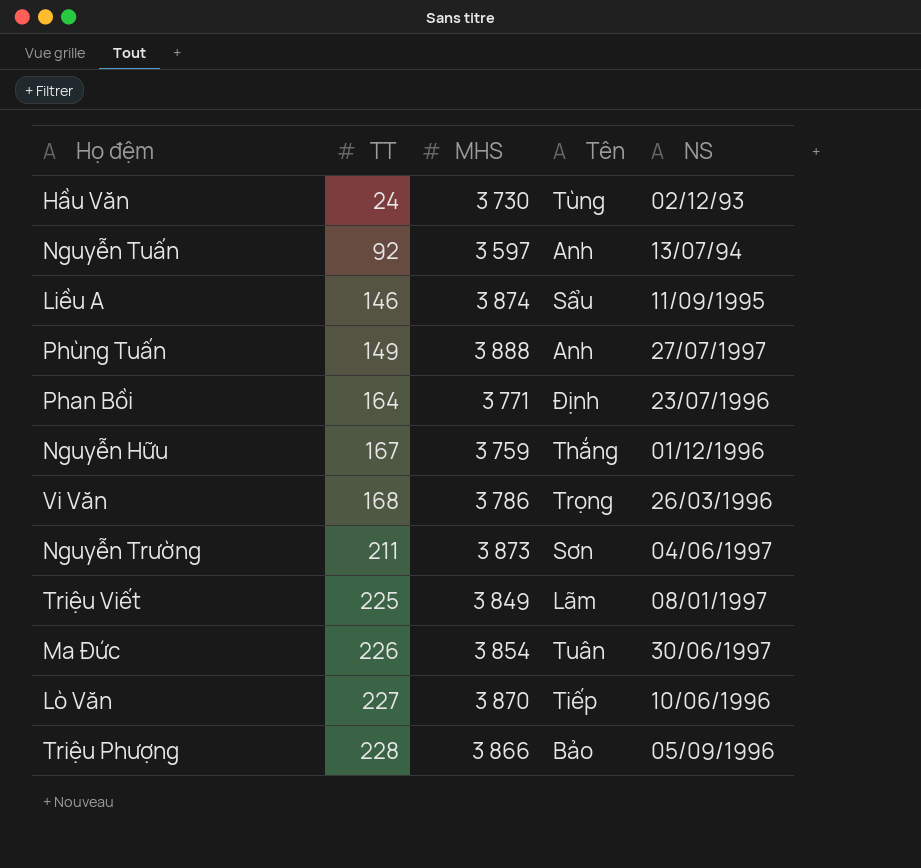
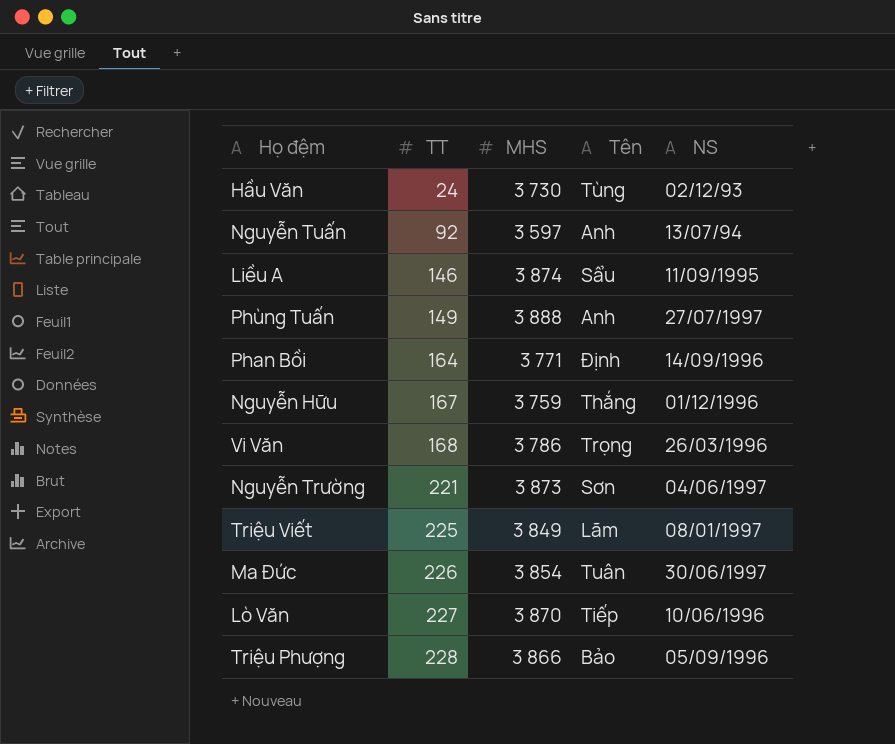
Phan Bồi | NS: 23/07/1996 -> 14/09/1996
Nguyễn Trường | TT: 211 -> 221

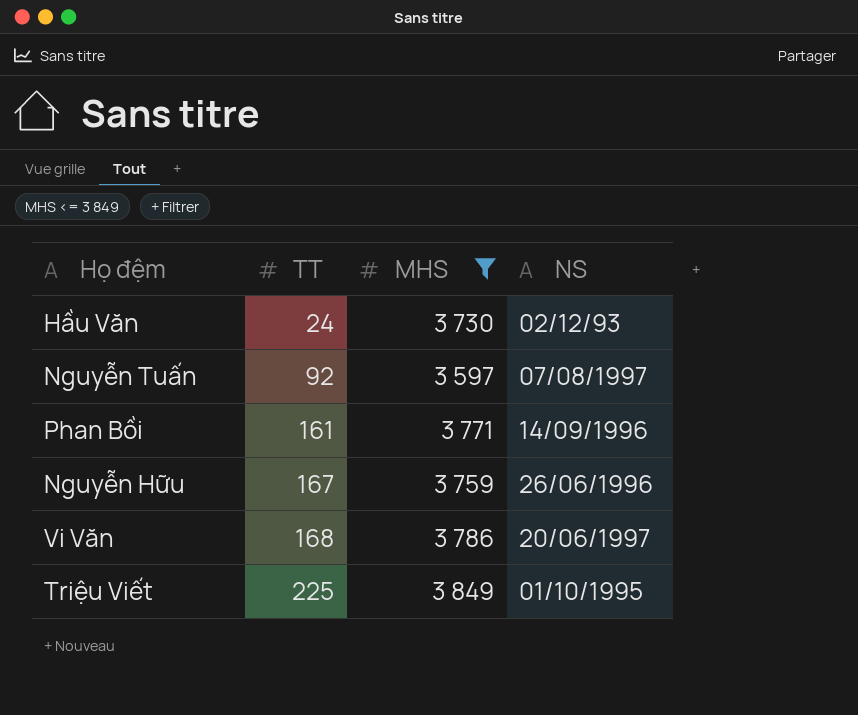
filter: none -> MHS <= 3 849
column Tên | position: 4 -> none
Nguyễn Tuấn | NS: 13/07/94 -> 07/08/1997
Phan Bồi | TT: 164 -> 161
Nguyễn Hữu | NS: 01/12/1996 -> 26/06/1996
Vi Văn | NS: 26/03/1996 -> 20/06/1997
Triệu Viết | NS: 08/01/1997 -> 01/10/1995

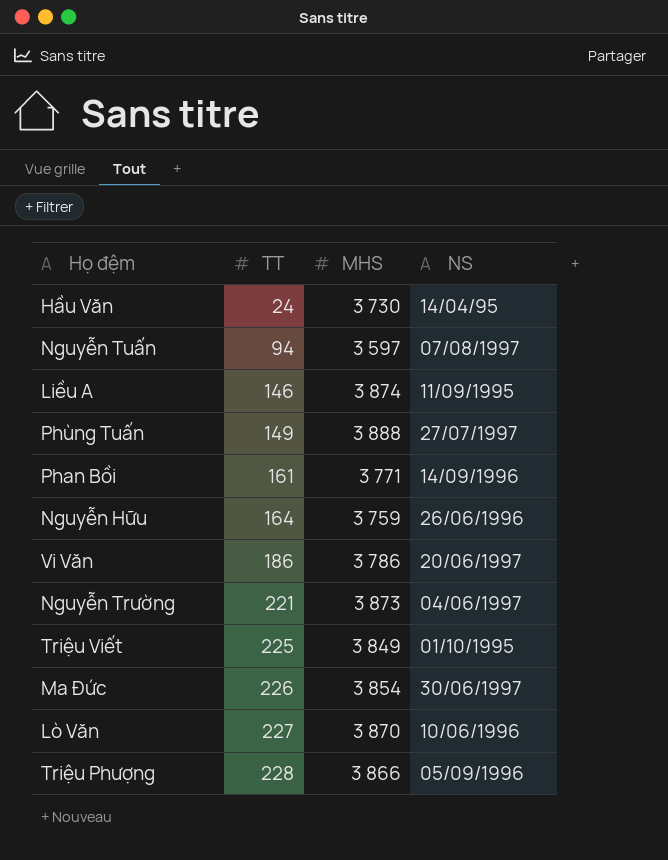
filter: MHS <= 3 849 -> none
Hầu Văn | NS: 02/12/93 -> 14/04/95
Nguyễn Tuấn | TT: 92 -> 94
Nguyễn Hữu | TT: 167 -> 164
Vi Văn | TT: 168 -> 186

